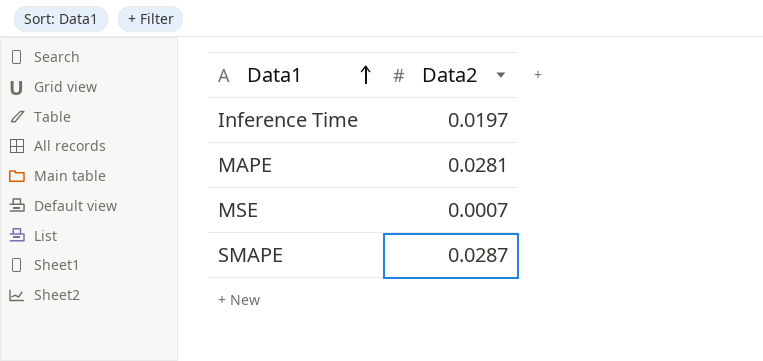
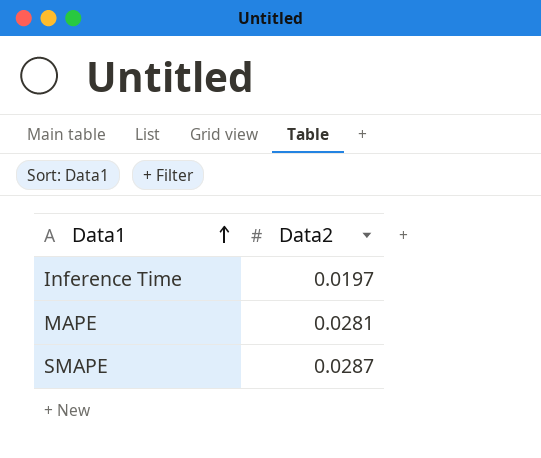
row MSE: 0.0007 -> none

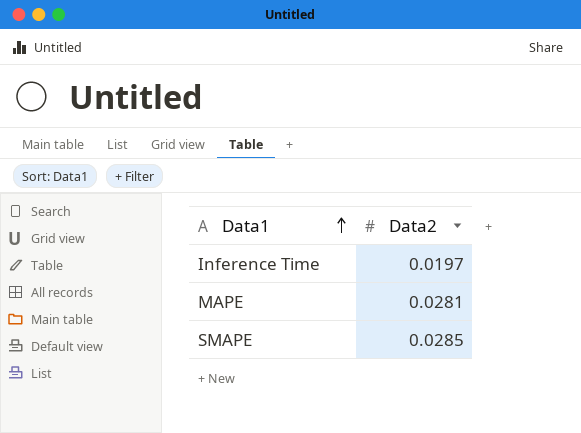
SMAPE | Data2: 0.0287 -> 0.0285

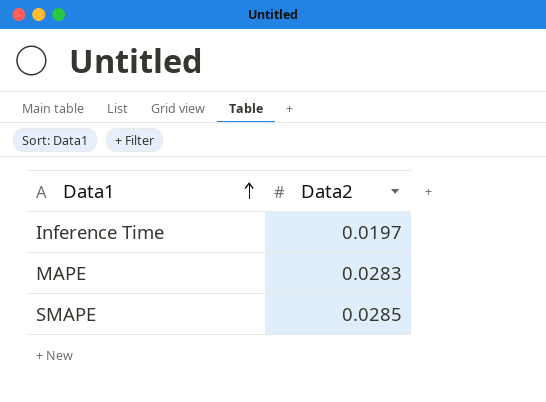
MAPE | Data2: 0.0281 -> 0.0283

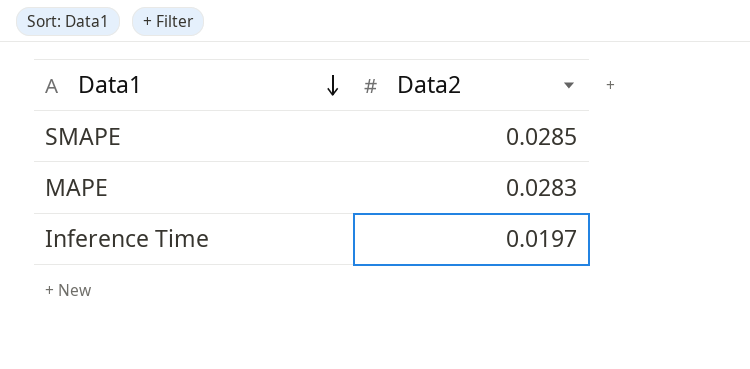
row order: Data1 ascending -> Data1 descending

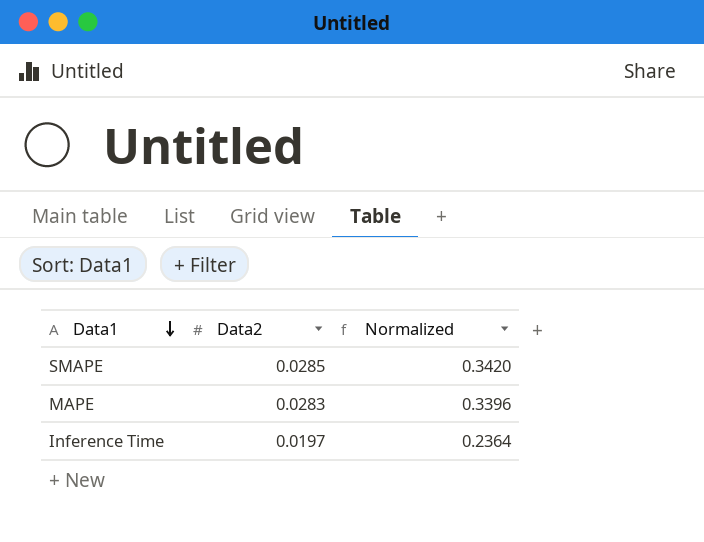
column Normalized | formula: none -> [Data2] * 12

